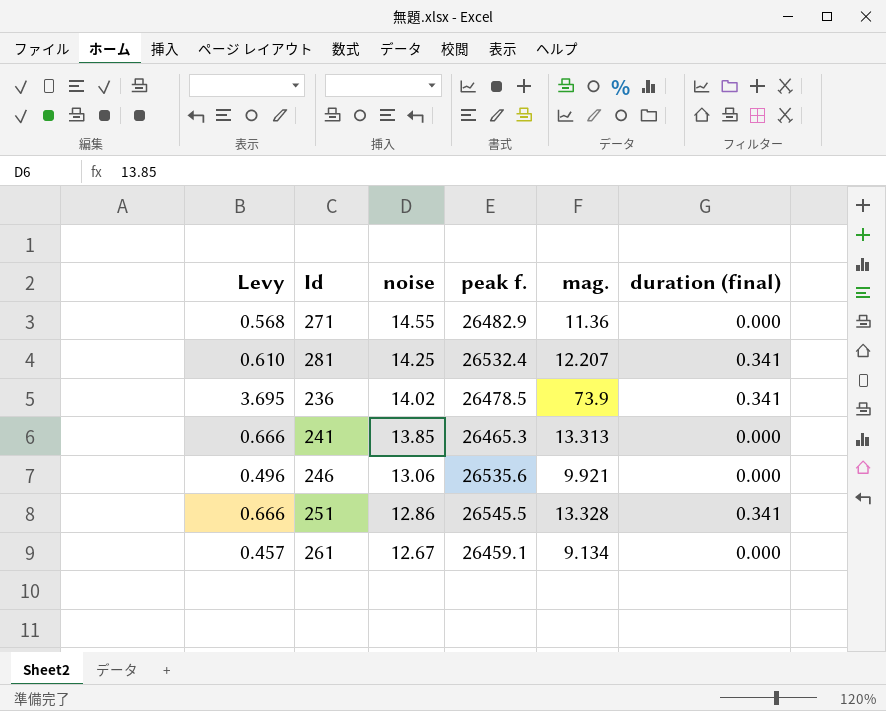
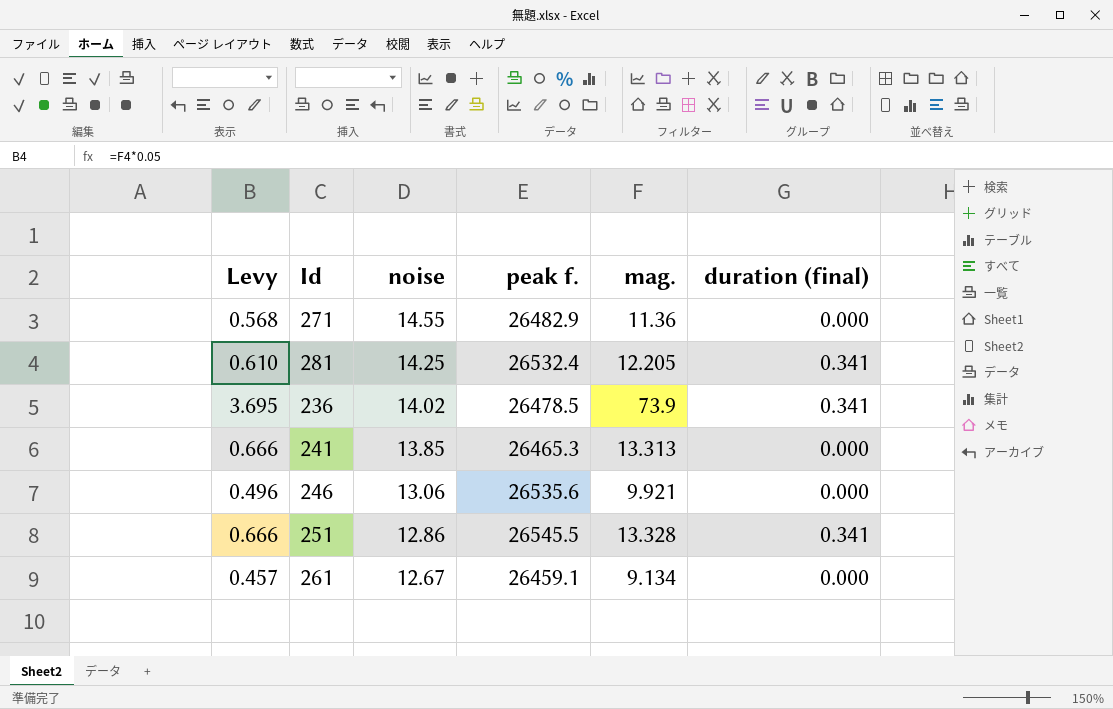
281 | mag.: 12.207 -> 12.205

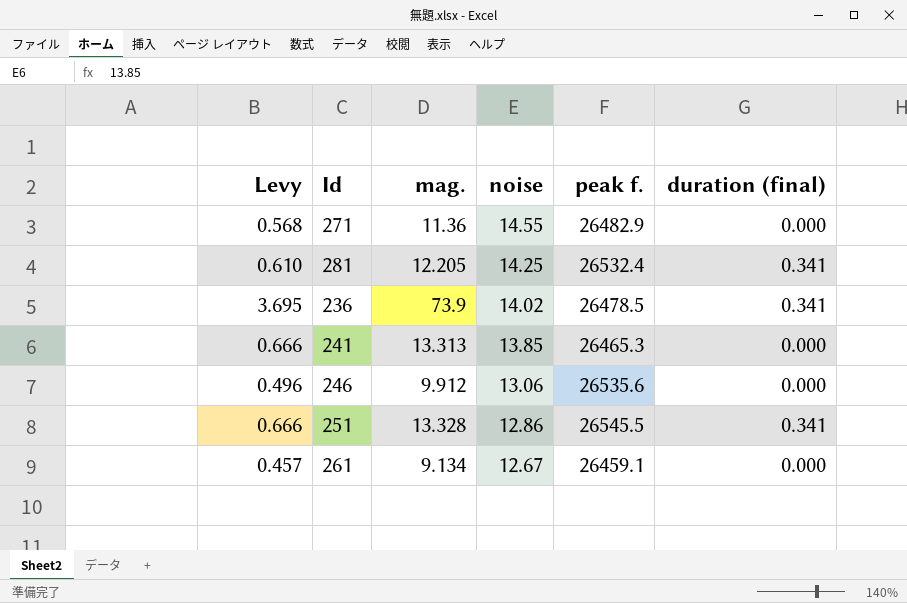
column mag. | position: 5 -> 3
246 | mag.: 9.921 -> 9.912

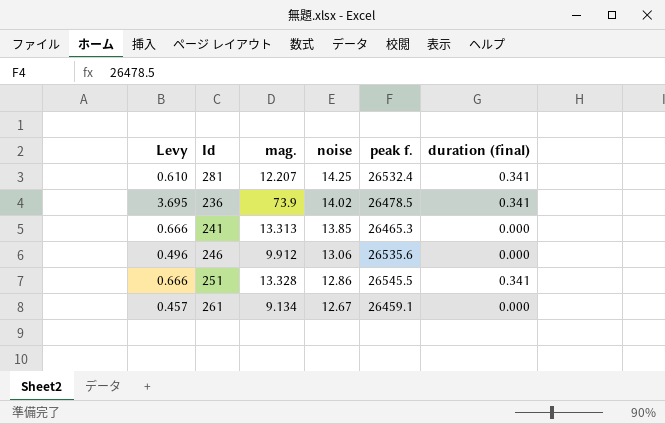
row 271: 0.568 | 11.36 | 14.55 | 26482.9 | 0.000 -> none
281 | mag.: 12.205 -> 12.207

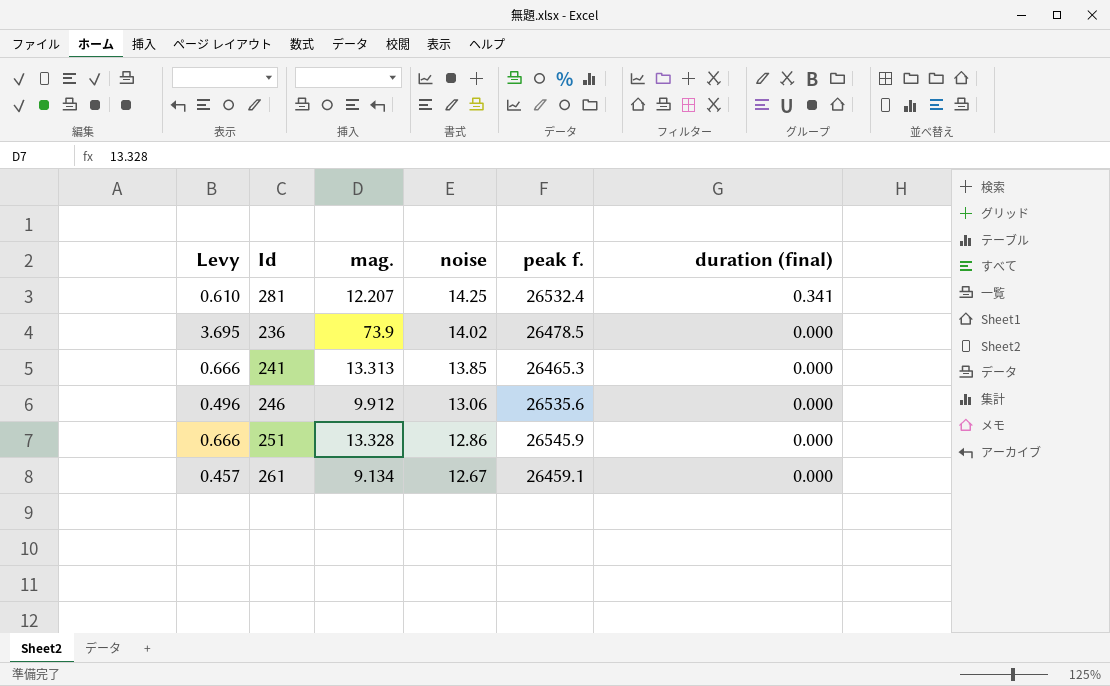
236 | duration (final): 0.341 -> 0.000
251 | peak f.: 26545.5 -> 26545.9
251 | duration (final): 0.341 -> 0.000

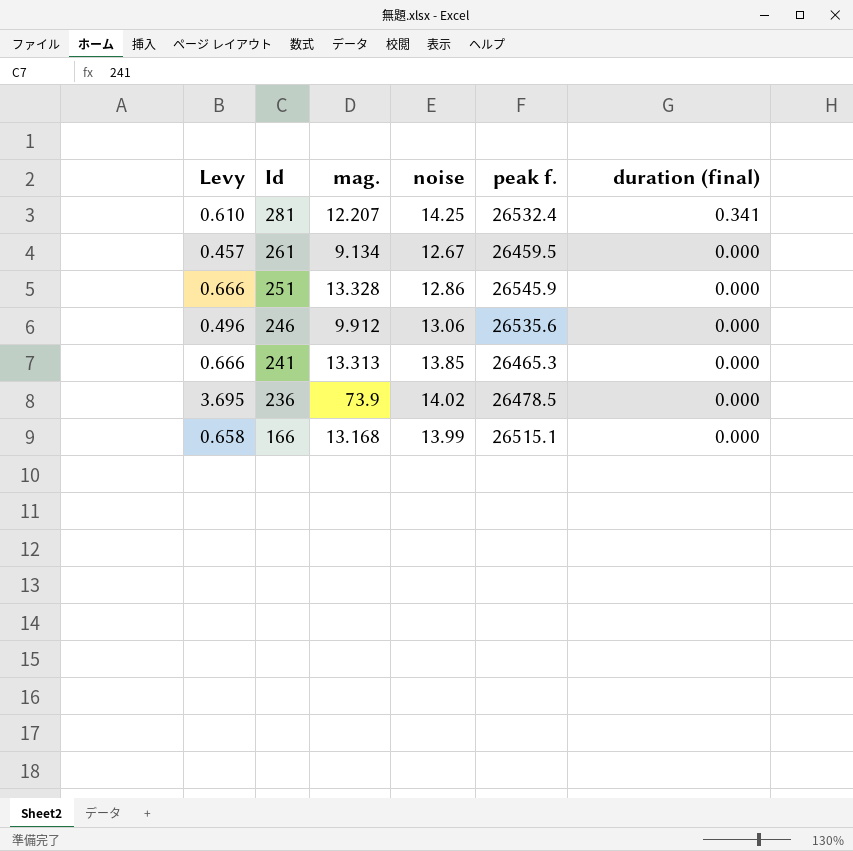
row order: noise descending -> Id descending
261 | peak f.: 26459.1 -> 26459.5
row 166: none -> 0.658 | 13.168 | 13.99 | 26515.1 | 0.000

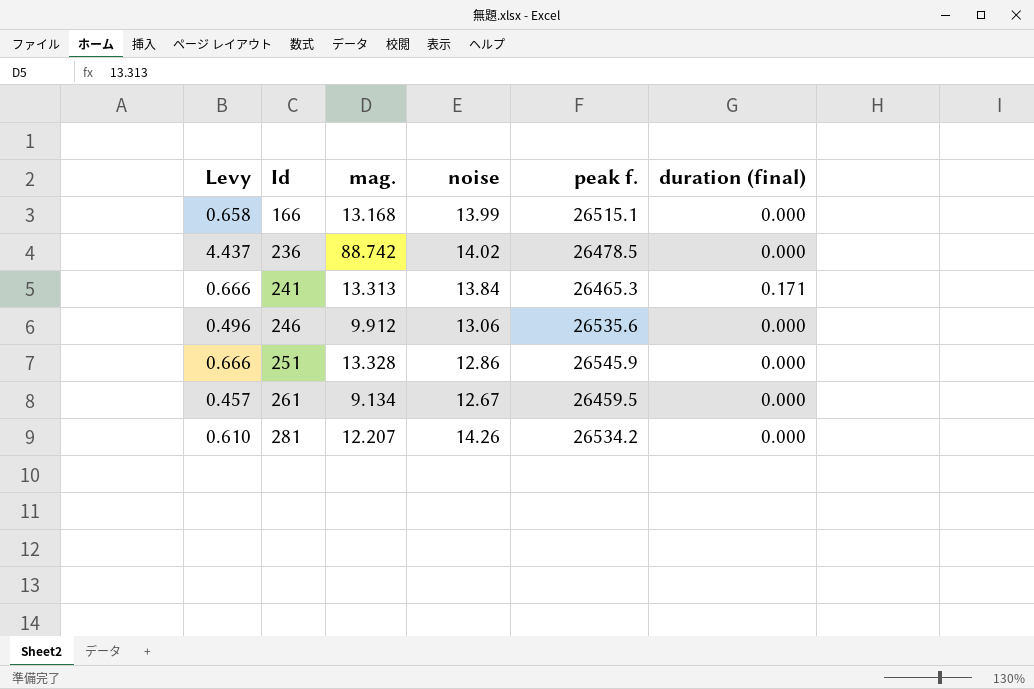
row order: Id descending -> Id ascending
236 | Levy: 3.695 -> 4.437
236 | mag.: 73.9 -> 88.742
241 | noise: 13.85 -> 13.84
241 | duration (final): 0.000 -> 0.171
281 | noise: 14.25 -> 14.26
281 | peak f.: 26532.4 -> 26534.2
281 | duration (final): 0.341 -> 0.000

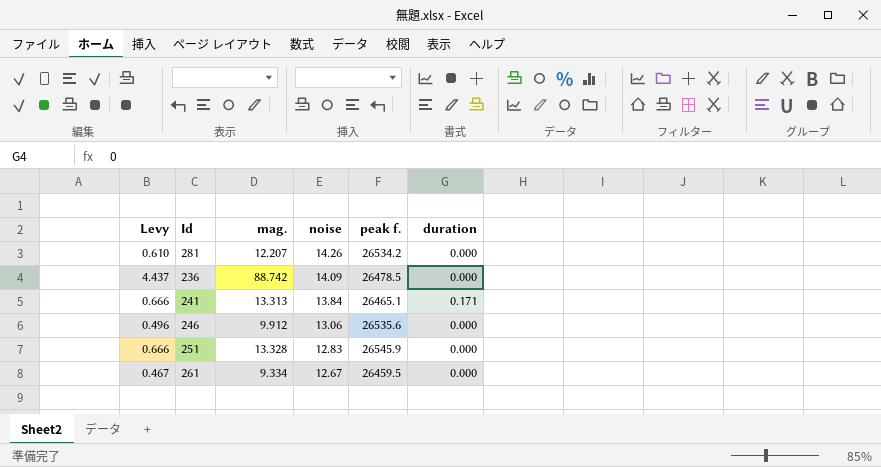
row order: Id ascending -> noise descending
column name: duration (final) -> duration
row 166: 0.658 | 13.168 | 13.99 | 26515.1 | 0.000 -> none
236 | noise: 14.02 -> 14.09
241 | peak f.: 26465.3 -> 26465.1
251 | noise: 12.86 -> 12.83
261 | Levy: 0.457 -> 0.467
261 | mag.: 9.134 -> 9.334

